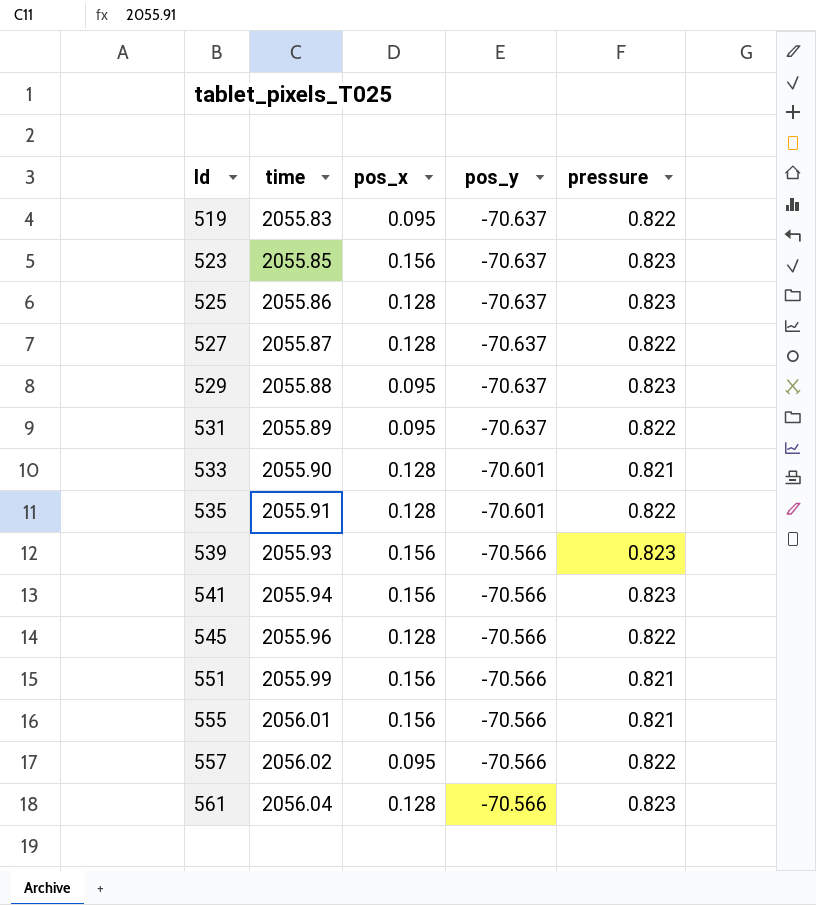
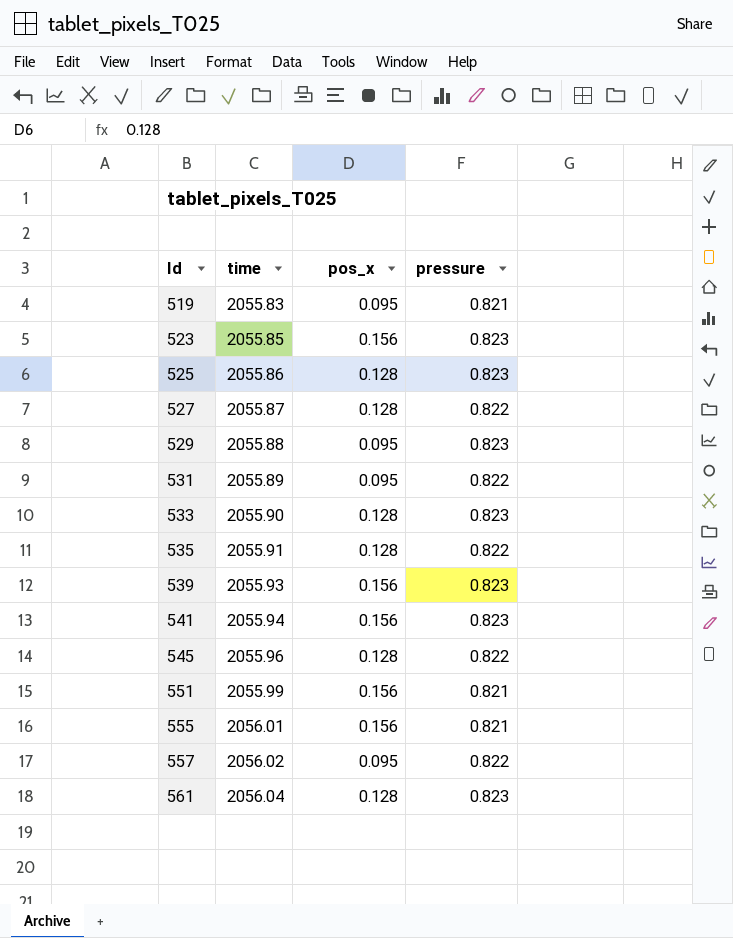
column pos_y | position: 4 -> none
519 | pressure: 0.822 -> 0.821
533 | pressure: 0.821 -> 0.823

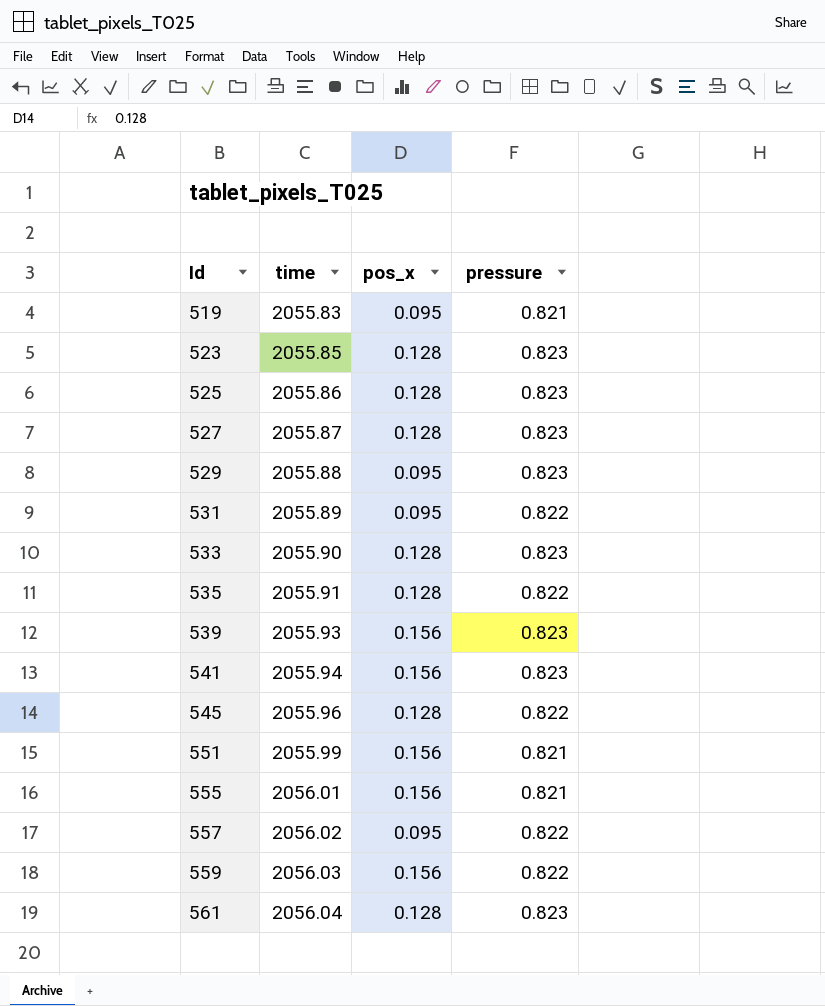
523 | pos_x: 0.156 -> 0.128
527 | pressure: 0.822 -> 0.823
row 559: none -> 2056.03 | 0.156 | 0.822

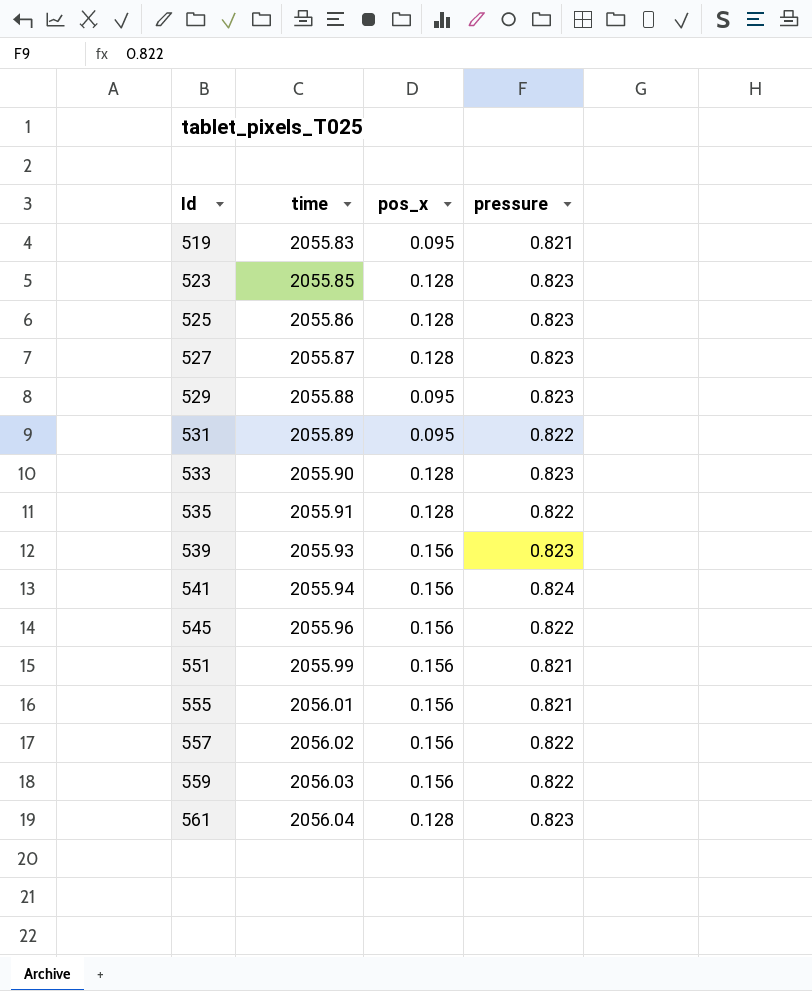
541 | pressure: 0.823 -> 0.824
545 | pos_x: 0.128 -> 0.156
557 | pos_x: 0.095 -> 0.156

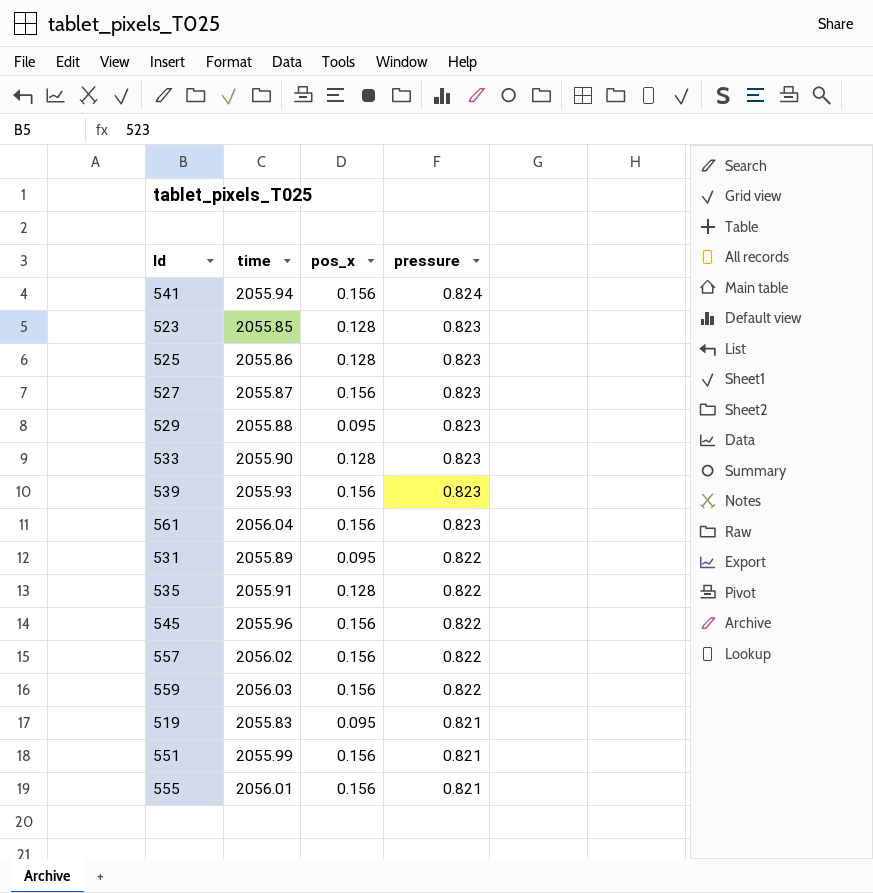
row order: Id ascending -> pressure descending
527 | pos_x: 0.128 -> 0.156
561 | pos_x: 0.128 -> 0.156

